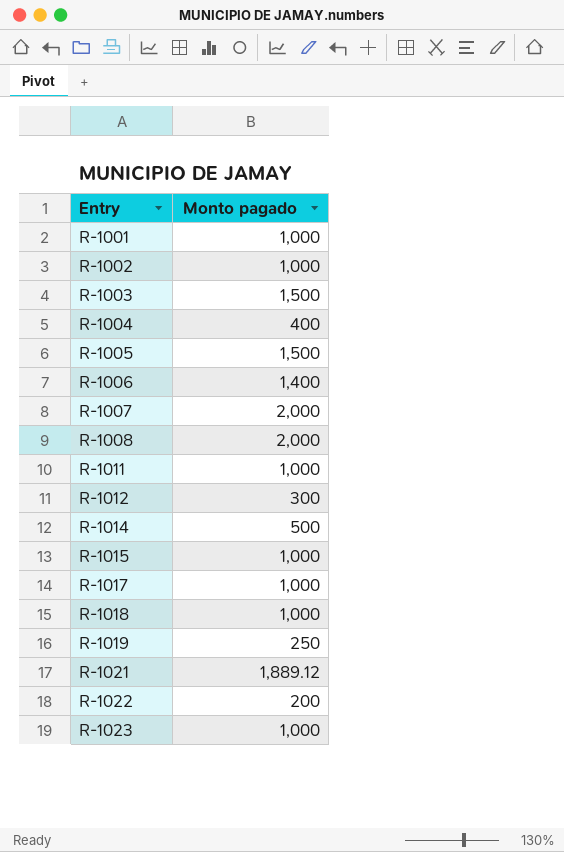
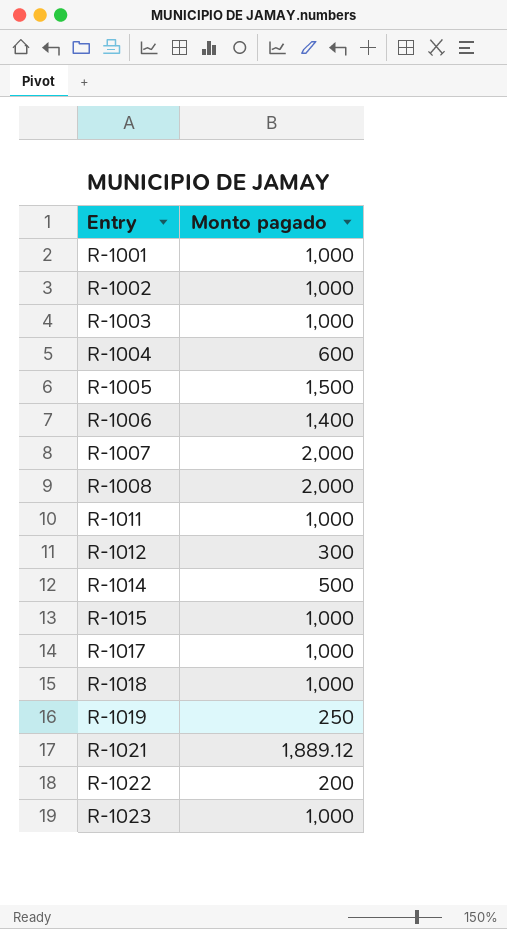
R-1003 | Monto pagado: 1,500 -> 1,000
R-1004 | Monto pagado: 400 -> 600

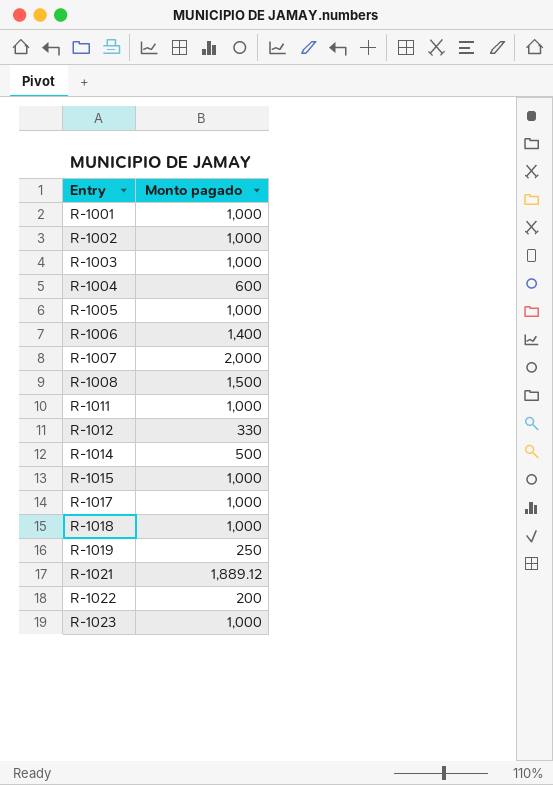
R-1005 | Monto pagado: 1,500 -> 1,000
R-1008 | Monto pagado: 2,000 -> 1,500
R-1012 | Monto pagado: 300 -> 330

